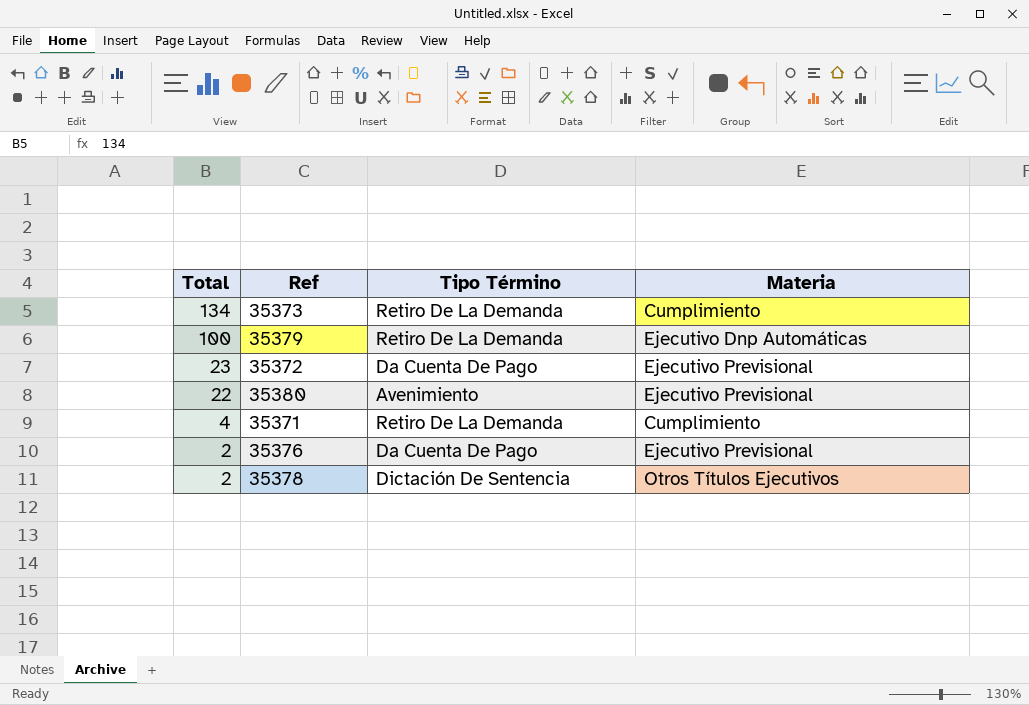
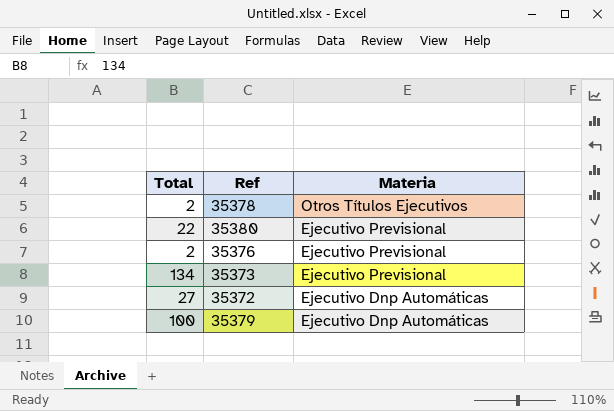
row order: Total descending -> Materia descending
column Tipo Término | position: 3 -> none
row 35371: 4 | Retiro De La Demanda | Cumplimiento -> none
35373 | Materia: Cumplimiento -> Ejecutivo Previsional
35372 | Total: 23 -> 27
35372 | Materia: Ejecutivo Previsional -> Ejecutivo Dnp Automáticas

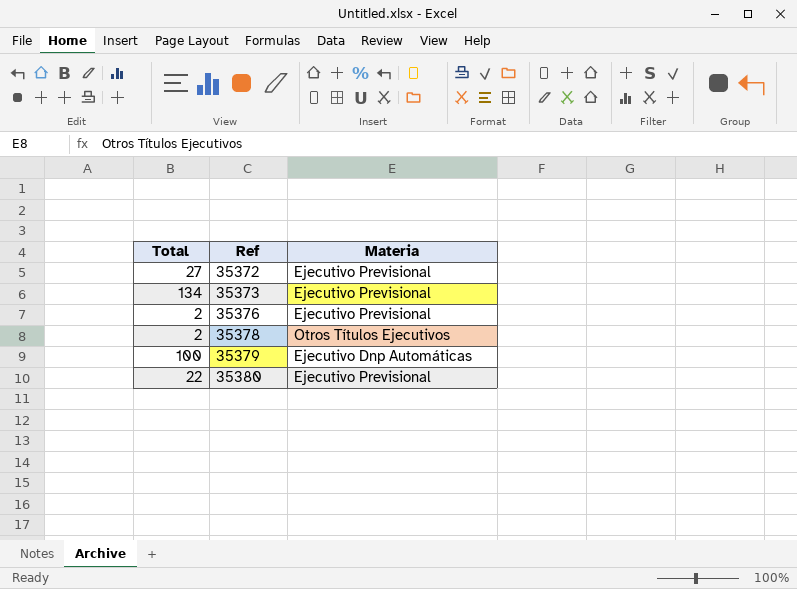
row order: Materia descending -> Ref ascending
35372 | Materia: Ejecutivo Dnp Automáticas -> Ejecutivo Previsional

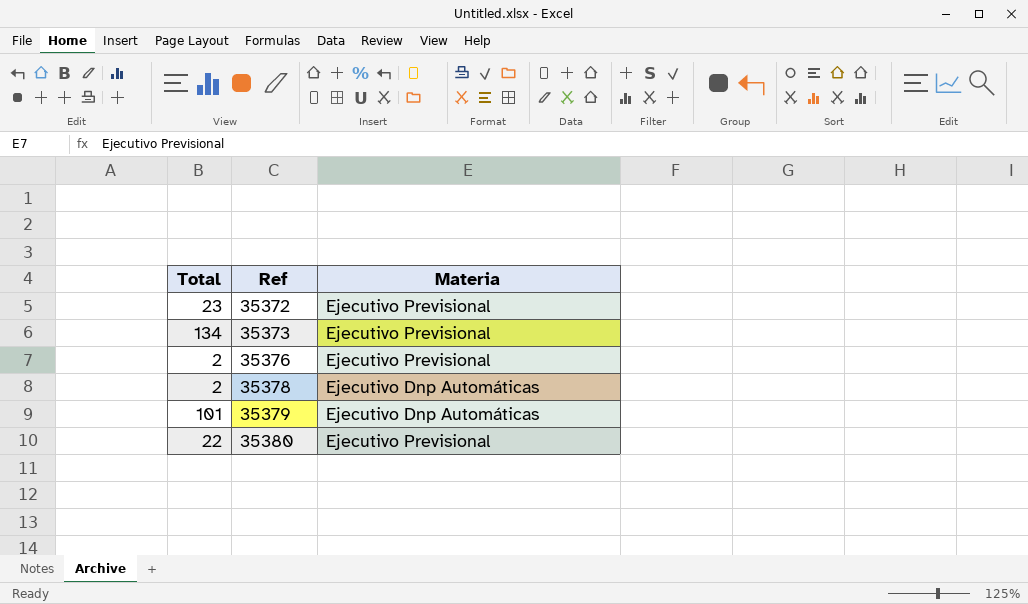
35372 | Total: 27 -> 23
35378 | Materia: Otros Títulos Ejecutivos -> Ejecutivo Dnp Automáticas
35379 | Total: 100 -> 101

